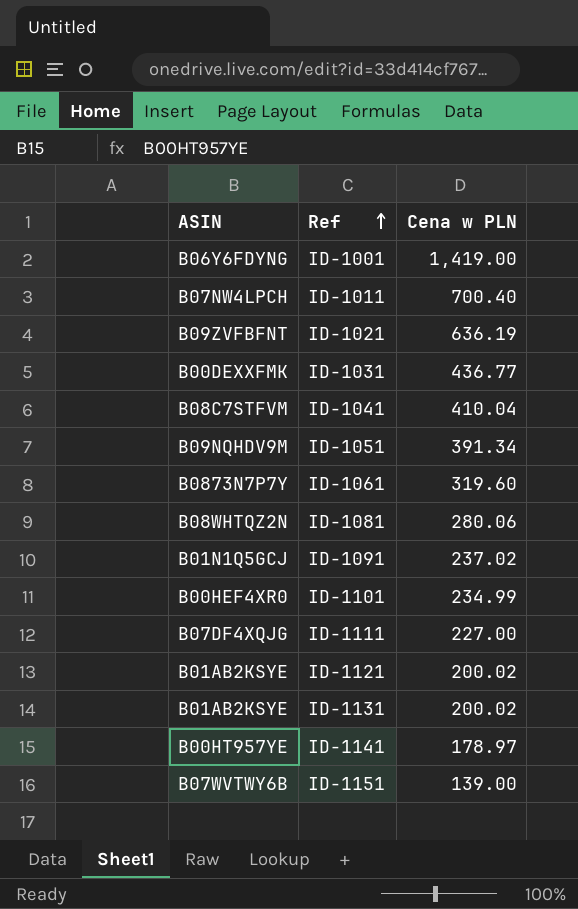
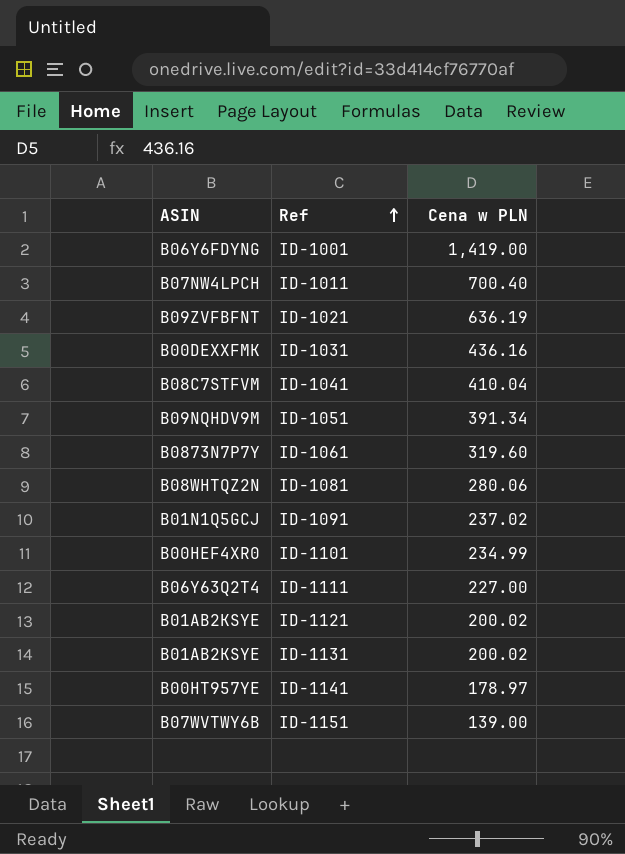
ID-1031 | Cena w PLN: 436.77 -> 436.16
ID-1111 | ASIN: B07DF4XQJG -> B06Y63Q2T4

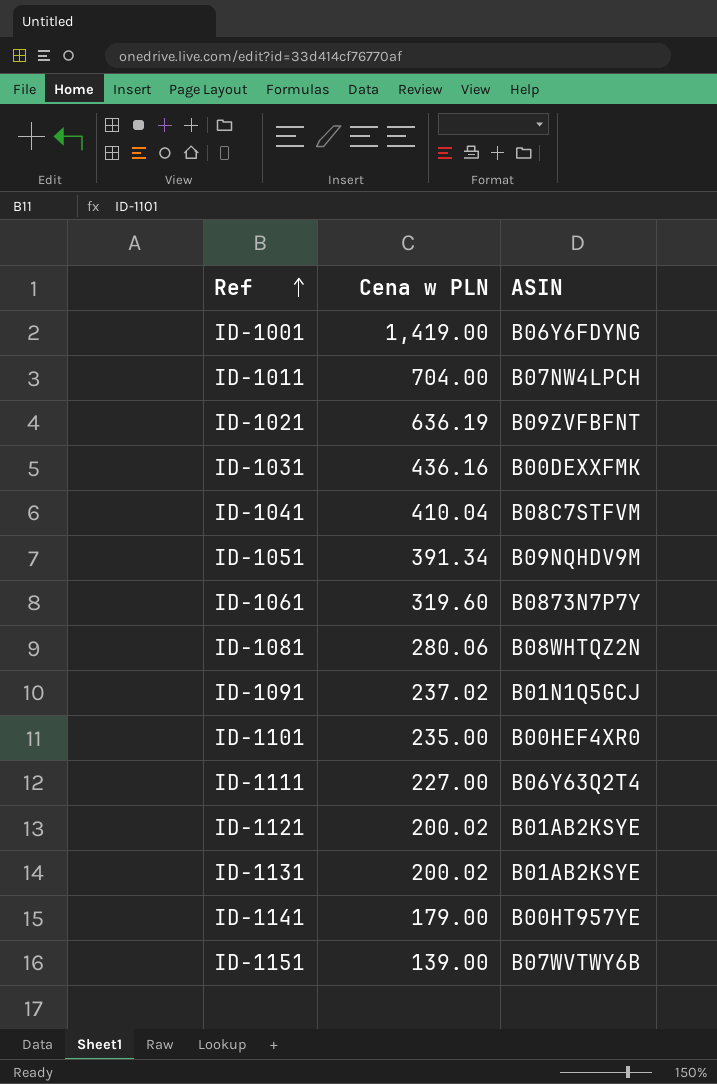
column ASIN | position: 1 -> 3
ID-1011 | Cena w PLN: 700.40 -> 704.00
ID-1101 | Cena w PLN: 234.99 -> 235.00
ID-1141 | Cena w PLN: 178.97 -> 179.00

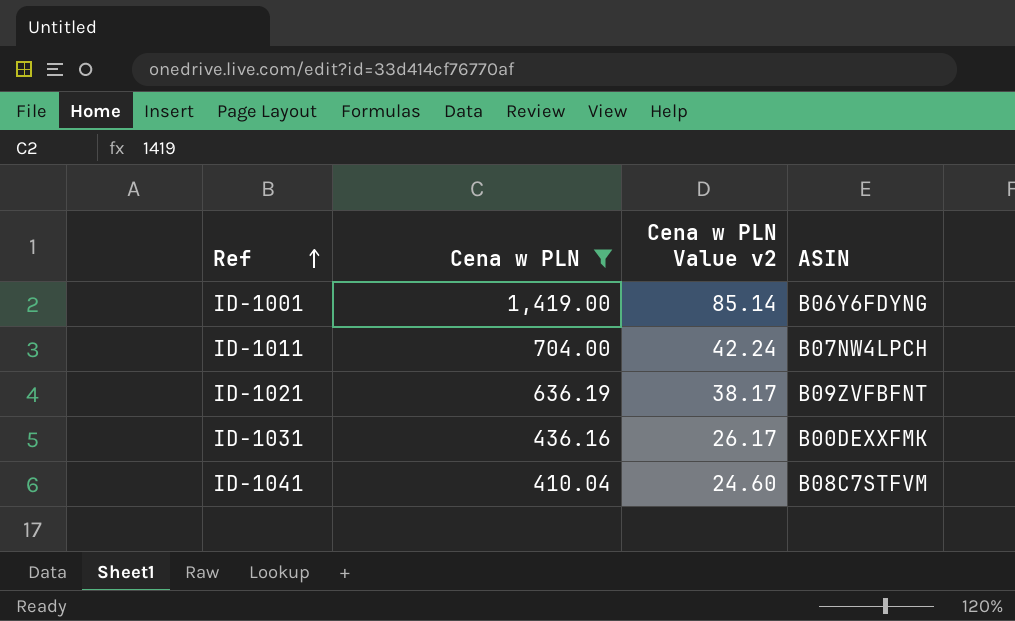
filter: none -> Cena w PLN >= 410.04
column Cena w PLN Value v2 | formula: none -> [Cena w PLN] * 0.06

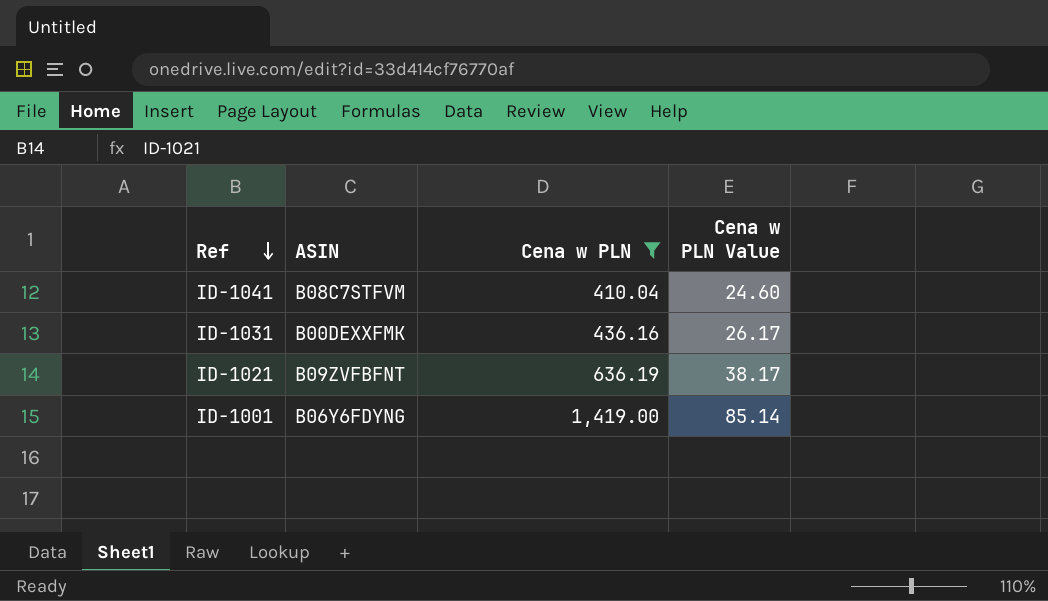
row order: Ref ascending -> Ref descending
column ASIN | position: 4 -> 2
column name: Cena w PLN Value v2 -> Cena w PLN Value
row ID-1011: 704.00 | 42.24 | B07NW4LPCH -> none

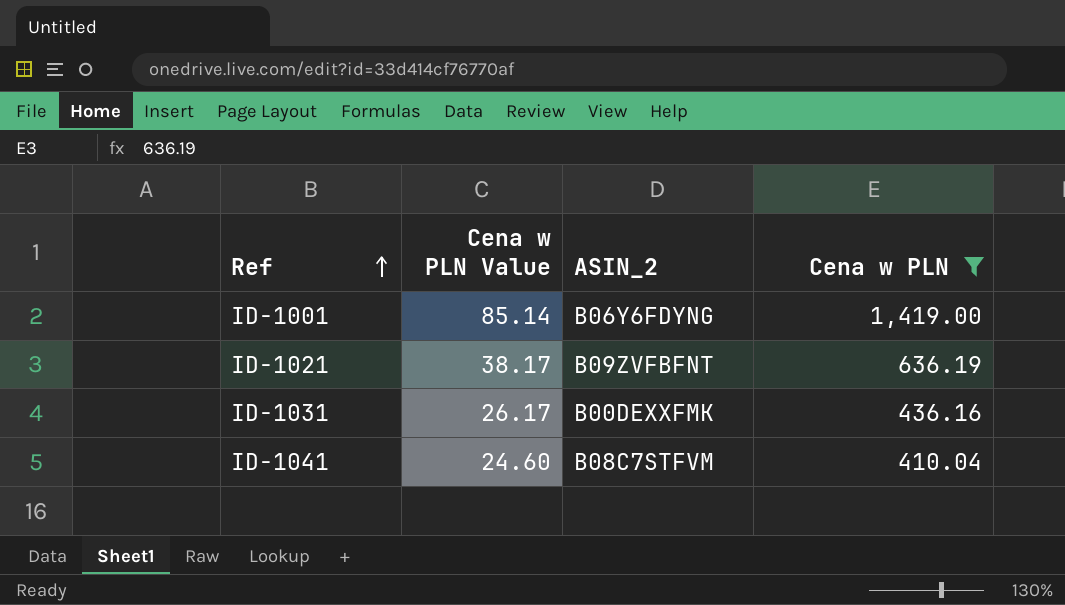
row order: Ref descending -> Ref ascending
column Cena w PLN Value | position: 4 -> 2
column name: ASIN -> ASIN_2

